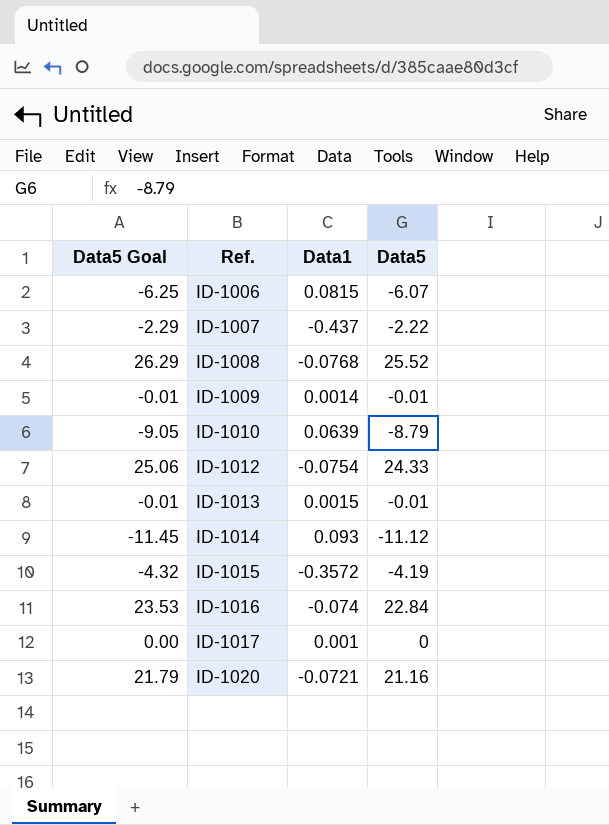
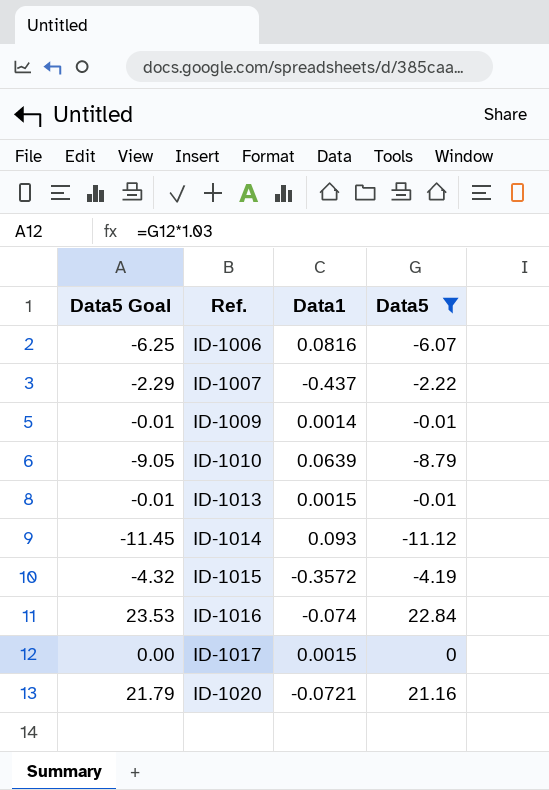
filter: none -> Data5 <= 22.84
ID-1006 | Data1: 0.0815 -> 0.0816
ID-1017 | Data1: 0.001 -> 0.0015

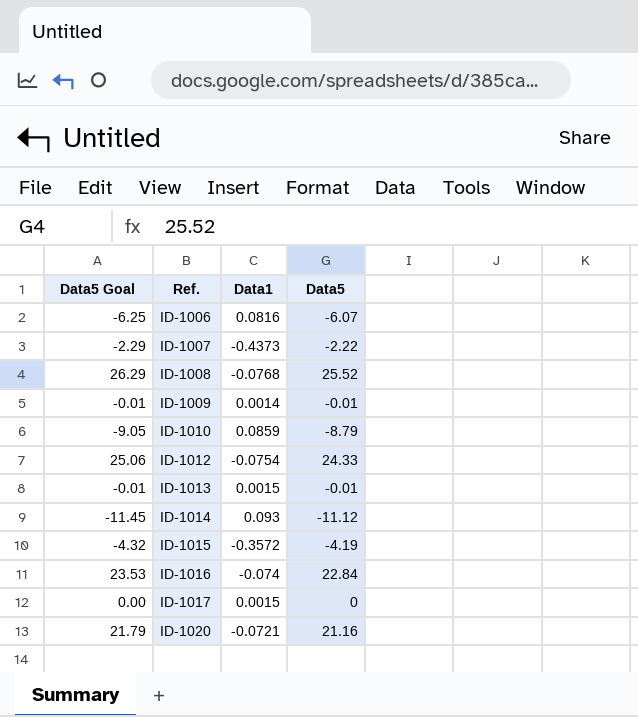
filter: Data5 <= 22.84 -> none
ID-1007 | Data1: -0.437 -> -0.4373
ID-1010 | Data1: 0.0639 -> 0.0859

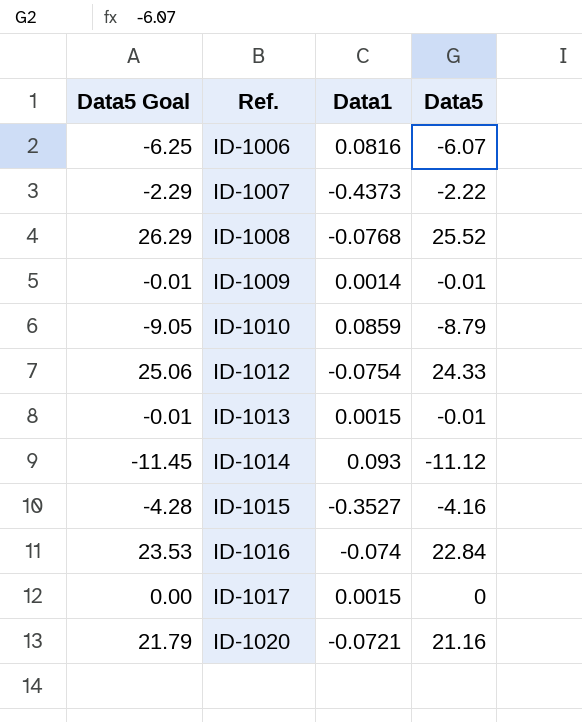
ID-1015 | Data5 Goal: -4.32 -> -4.28
ID-1015 | Data1: -0.3572 -> -0.3527
ID-1015 | Data5: -4.19 -> -4.16

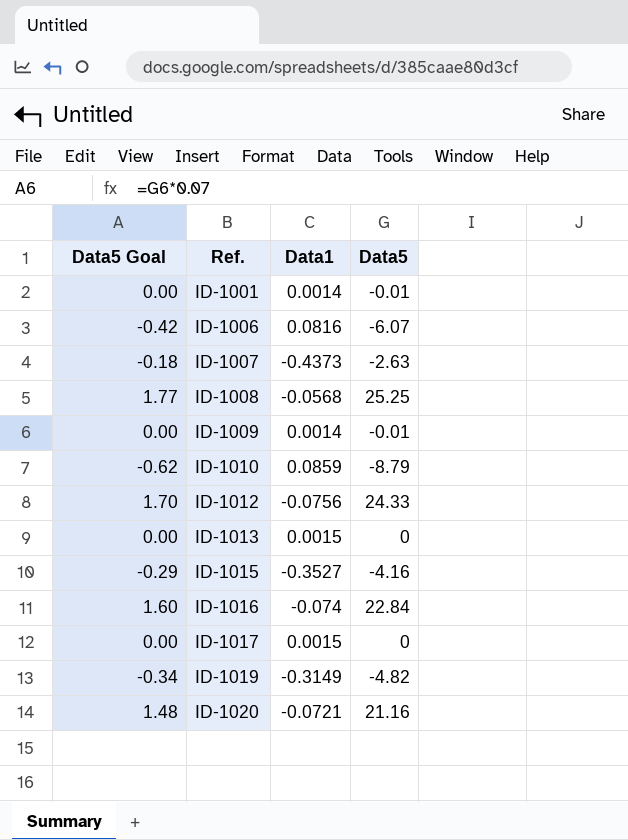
column Data5 Goal | formula: [Data5] * 1.03 -> [Data5] * 0.07
row ID-1014: -11.45 | 0.093 | -11.12 -> none
row ID-1001: none -> 0.00 | 0.0014 | -0.01
ID-1007 | Data5: -2.22 -> -2.63
ID-1008 | Data1: -0.0768 -> -0.0568
ID-1008 | Data5: 25.52 -> 25.25
ID-1012 | Data1: -0.0754 -> -0.0756
ID-1013 | Data5: -0.01 -> 0
row ID-1019: none -> -0.34 | -0.3149 | -4.82

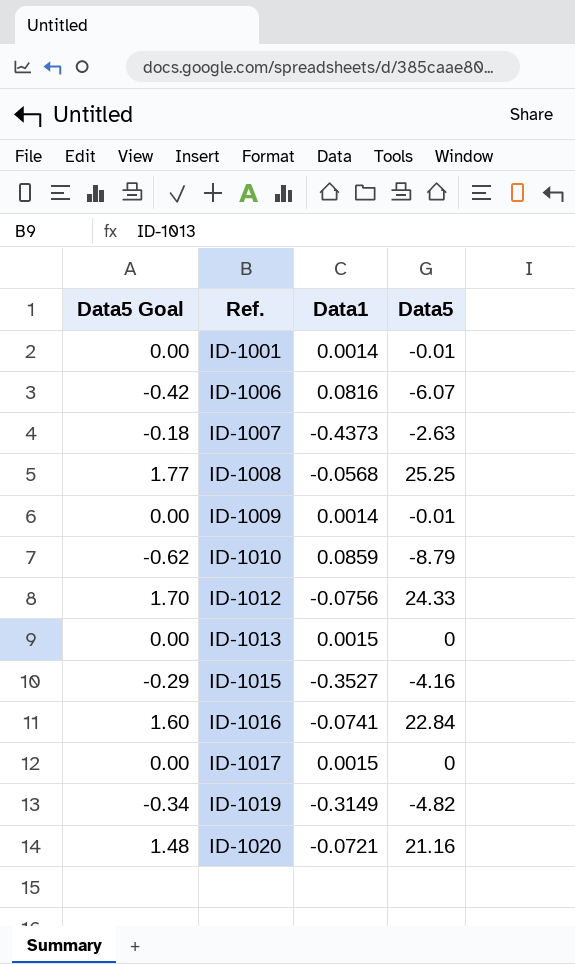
ID-1016 | Data1: -0.074 -> -0.0741

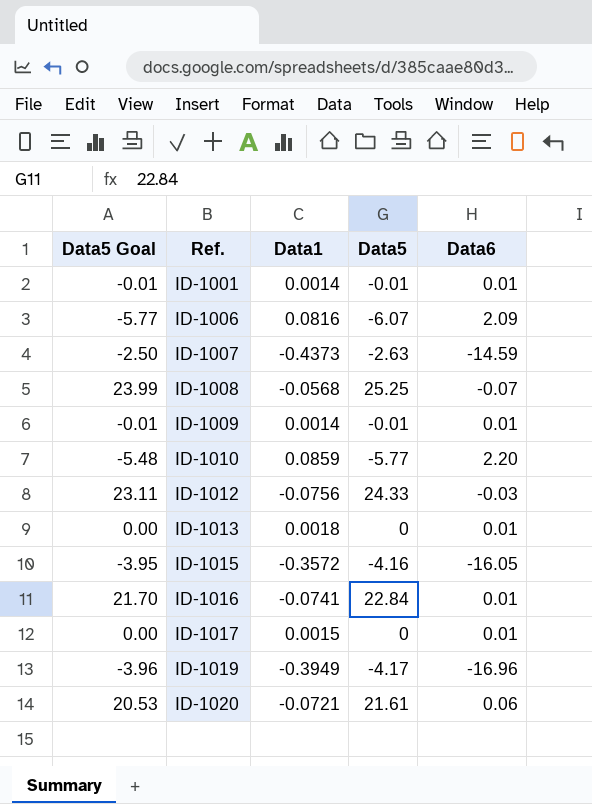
column Data5 Goal | formula: [Data5] * 0.07 -> [Data5] * 0.95
column Data6 | position: none -> 5
ID-1010 | Data5: -8.79 -> -5.77
ID-1013 | Data1: 0.0015 -> 0.0018
ID-1015 | Data1: -0.3527 -> -0.3572
ID-1019 | Data1: -0.3149 -> -0.3949
ID-1019 | Data5: -4.82 -> -4.17
ID-1020 | Data5: 21.16 -> 21.61

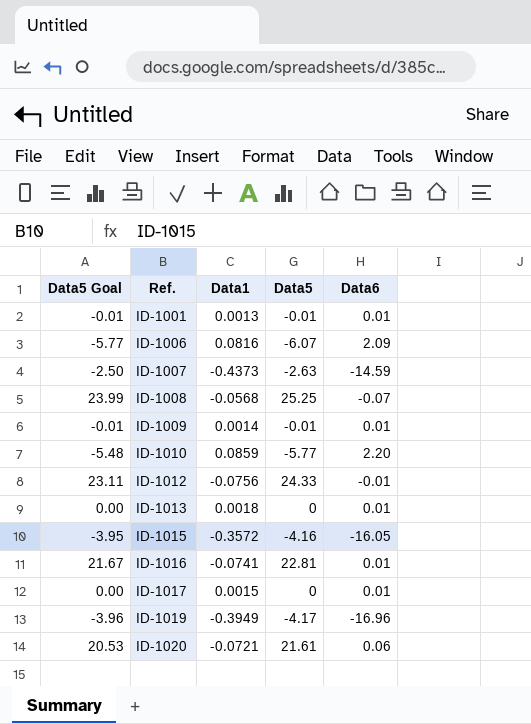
ID-1001 | Data1: 0.0014 -> 0.0013
ID-1012 | Data6: -0.03 -> -0.01
ID-1016 | Data5 Goal: 21.70 -> 21.67
ID-1016 | Data5: 22.84 -> 22.81

